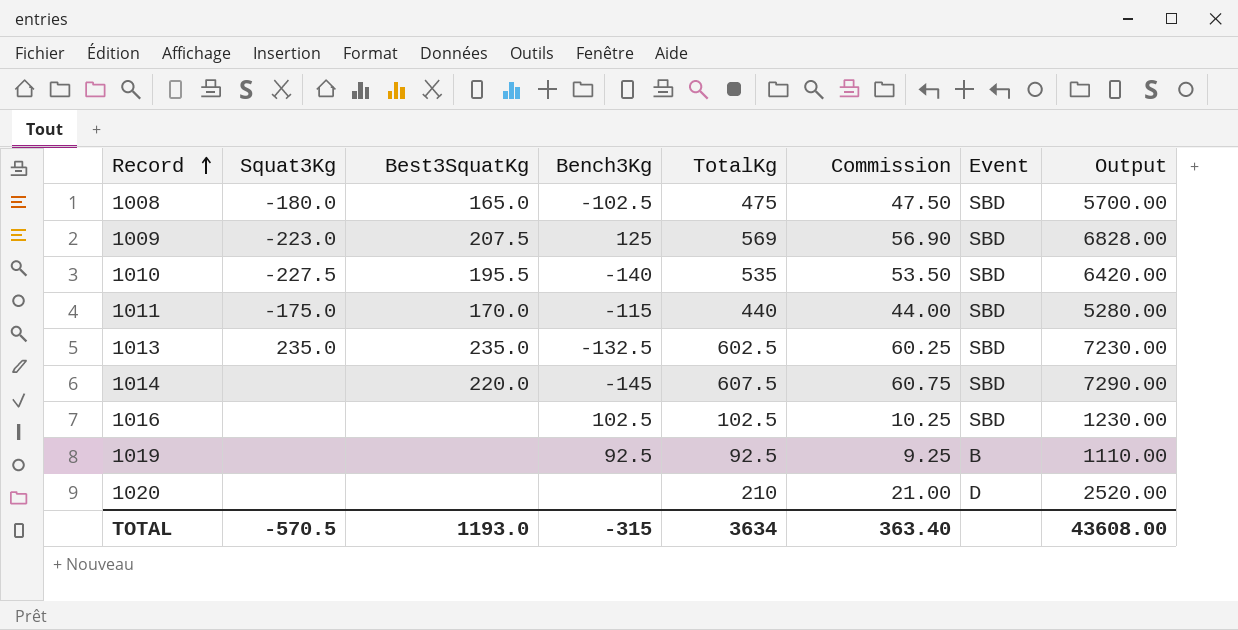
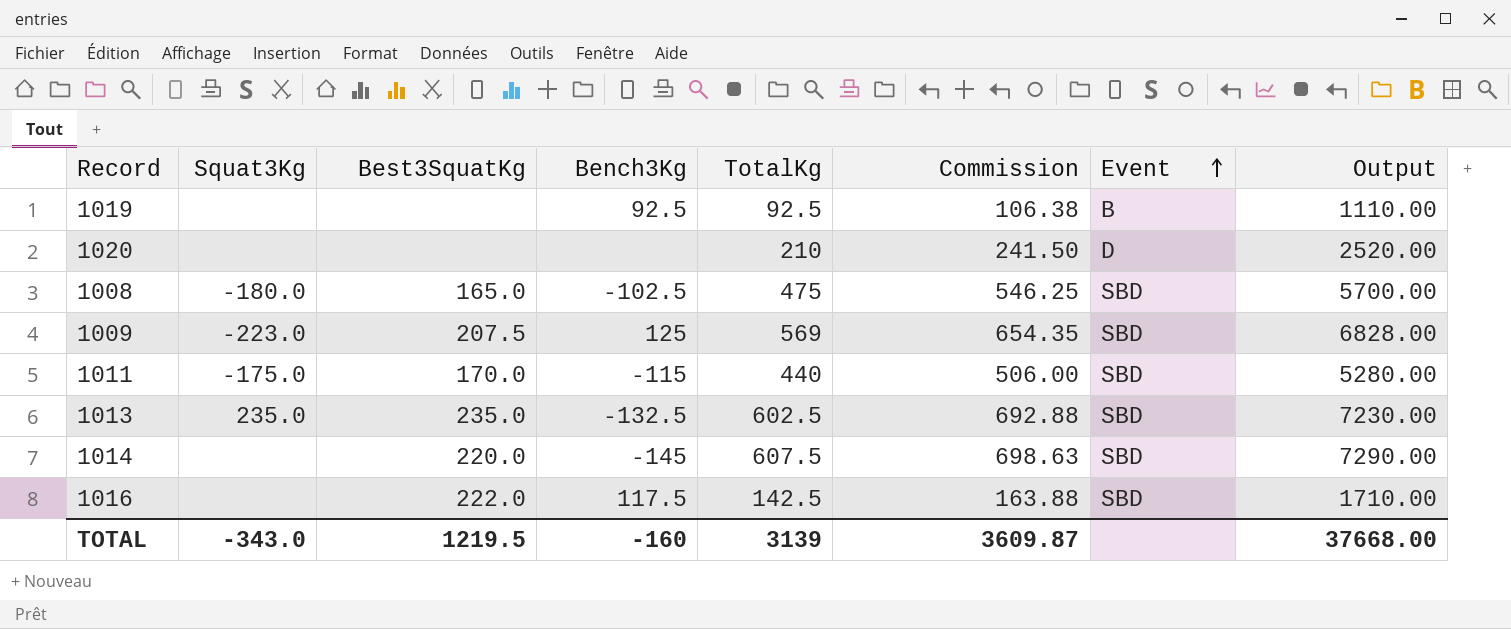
row order: Record ascending -> Event ascending
column Commission | formula: [TotalKg] * 0.1 -> [TotalKg] * 1.15
row 1010: -227.5 | 195.5 | -140 | 535 | 53.50 | SBD | 6420.00 -> none
1016 | Best3SquatKg: none -> 222.0
1016 | Bench3Kg: 102.5 -> 117.5
1016 | TotalKg: 102.5 -> 142.5
1016 | Output: 1230.00 -> 1710.00
TOTAL | Squat3Kg: -570.5 -> -343.0
TOTAL | Best3SquatKg: 1193.0 -> 1219.5
TOTAL | Bench3Kg: -315 -> -160
TOTAL | TotalKg: 3634 -> 3139
TOTAL | Commission: 363.40 -> 3609.87
TOTAL | Output: 43608.00 -> 37668.00

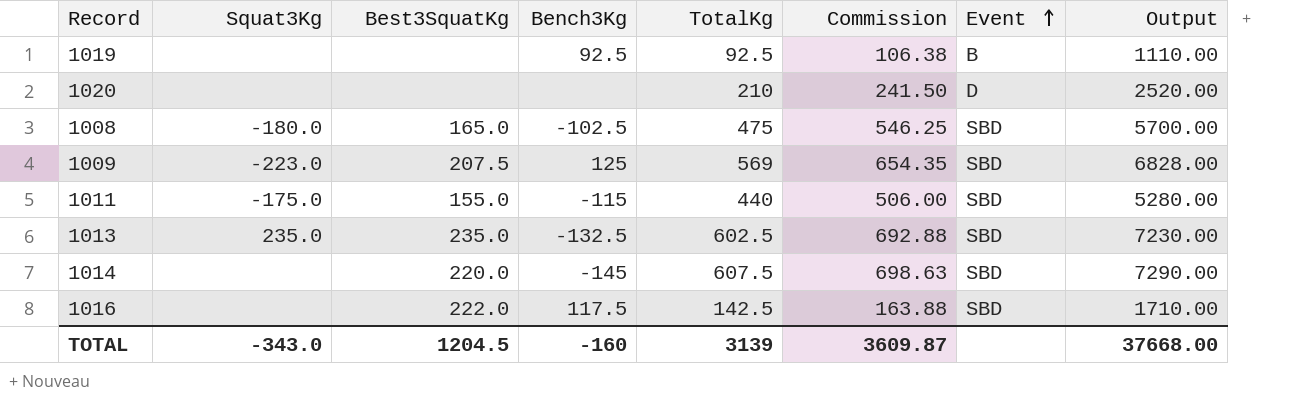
1011 | Best3SquatKg: 170.0 -> 155.0
TOTAL | Best3SquatKg: 1219.5 -> 1204.5

